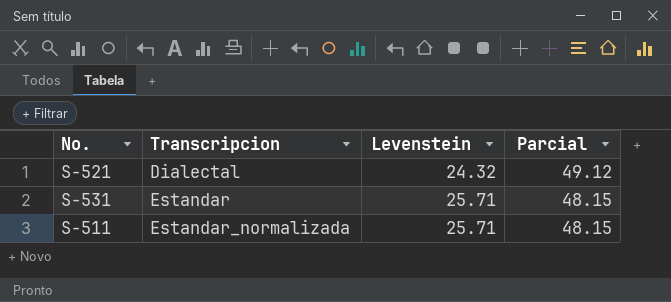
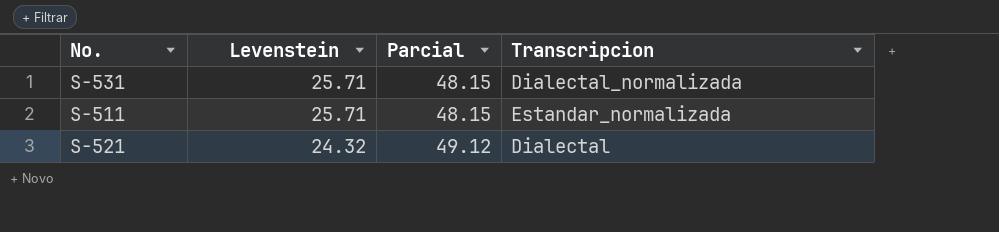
row order: Transcripcion ascending -> Levenstein descending
column Transcripcion | position: 2 -> 4
S-531 | Transcripcion: Estandar -> Dialectal_normalizada

